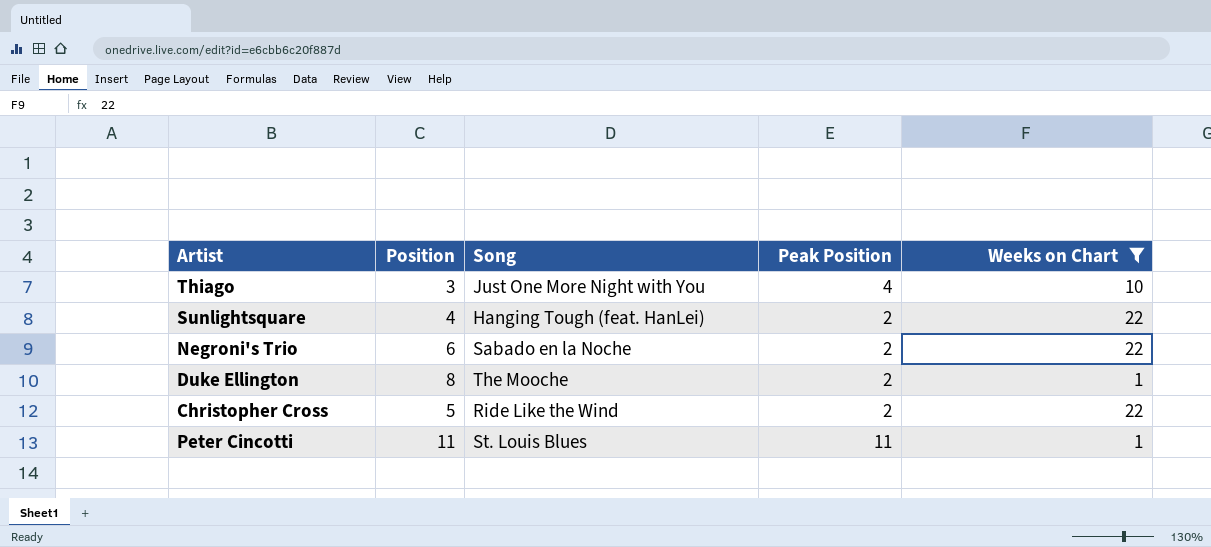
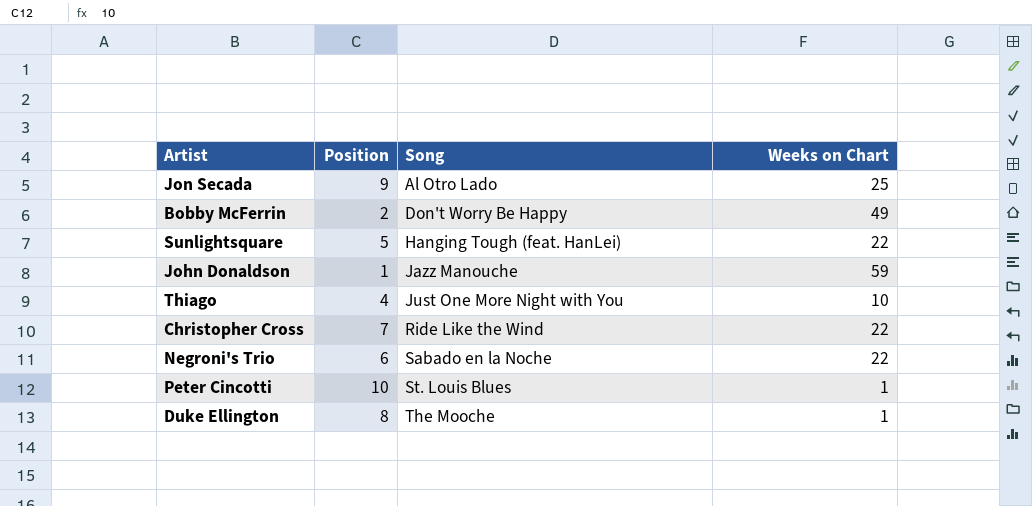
filter: Weeks on Chart <= 22 -> none
row order: none -> Song ascending
column Peak Position | position: 4 -> none
Sunlightsquare | Position: 4 -> 5
Thiago | Position: 3 -> 4
Christopher Cross | Position: 5 -> 7
Peter Cincotti | Position: 11 -> 10

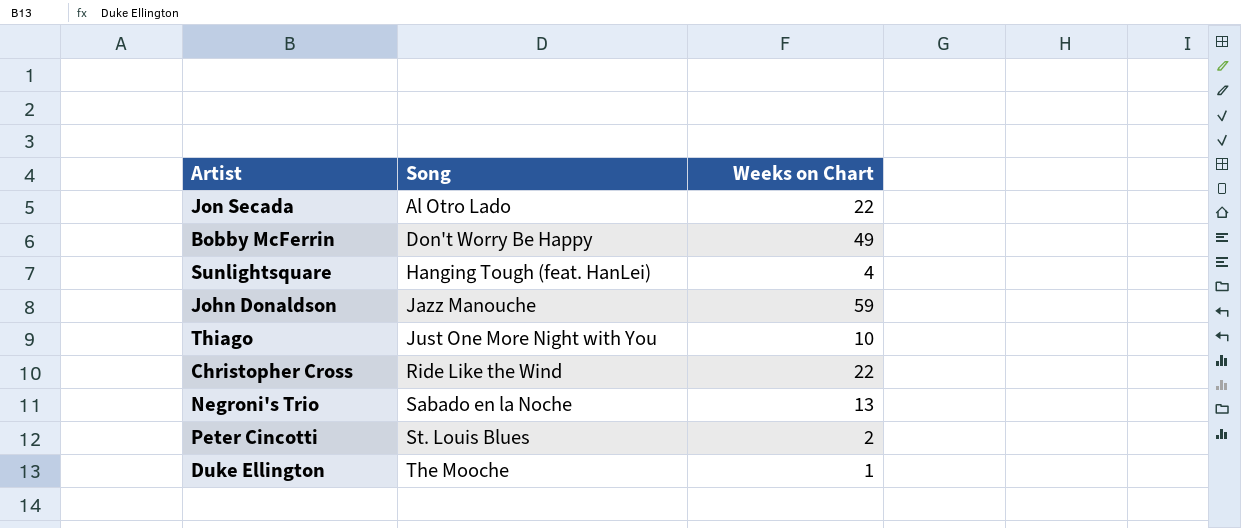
column Position | position: 2 -> none
Jon Secada | Weeks on Chart: 25 -> 22
Sunlightsquare | Weeks on Chart: 22 -> 4
Negroni's Trio | Weeks on Chart: 22 -> 13
Peter Cincotti | Weeks on Chart: 1 -> 2

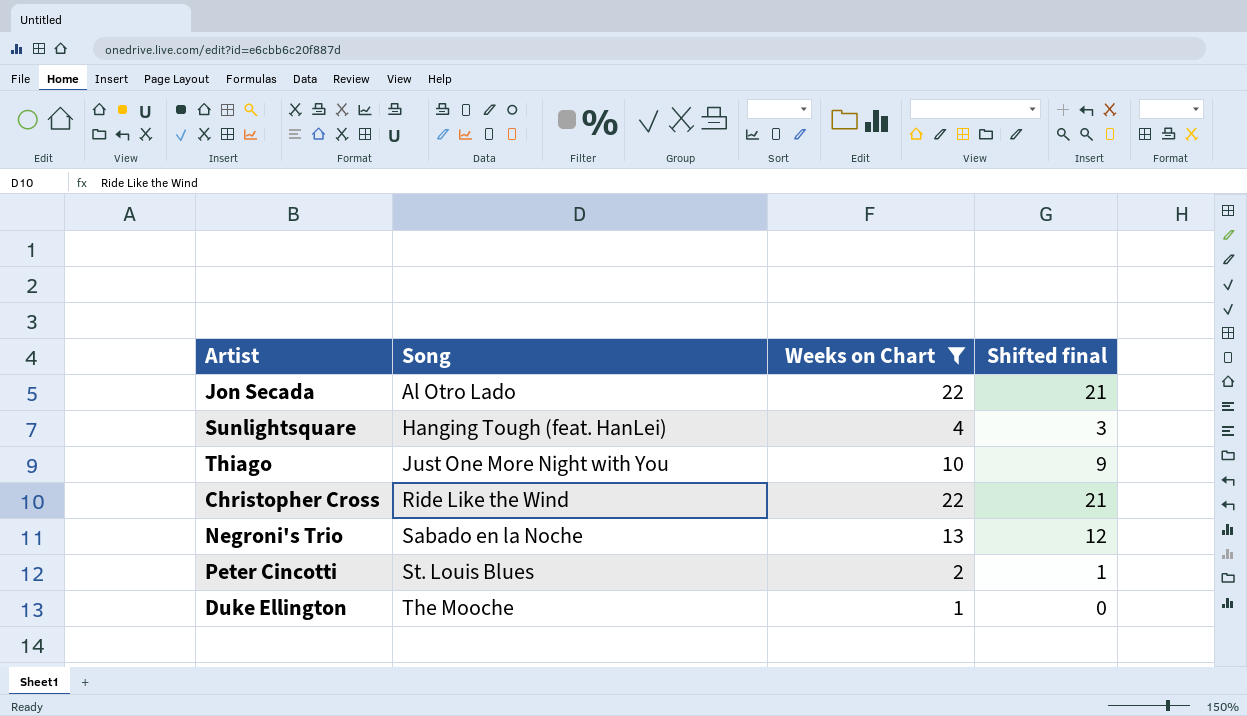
filter: none -> Weeks on Chart <= 22
column Shifted final | formula: none -> [Weeks on Chart] - 1

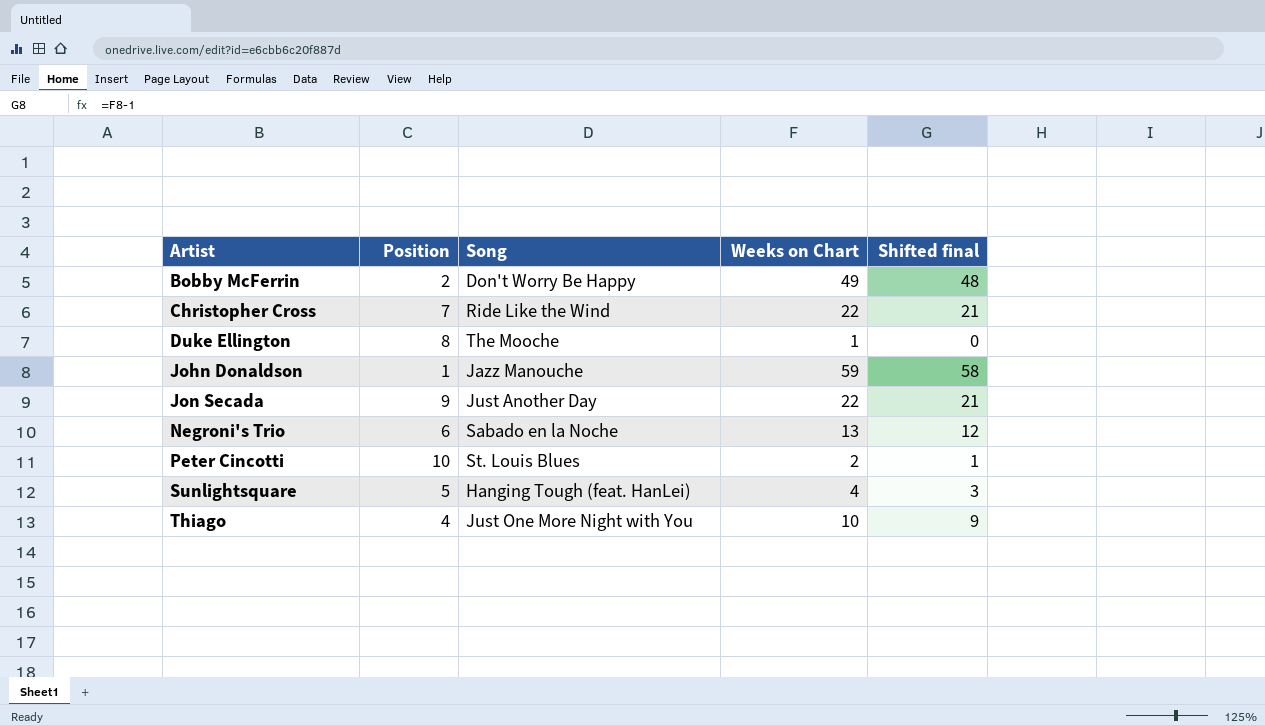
filter: Weeks on Chart <= 22 -> none
row order: Song ascending -> Artist ascending
column Position | position: none -> 2
Jon Secada | Song: Al Otro Lado -> Just Another Day

